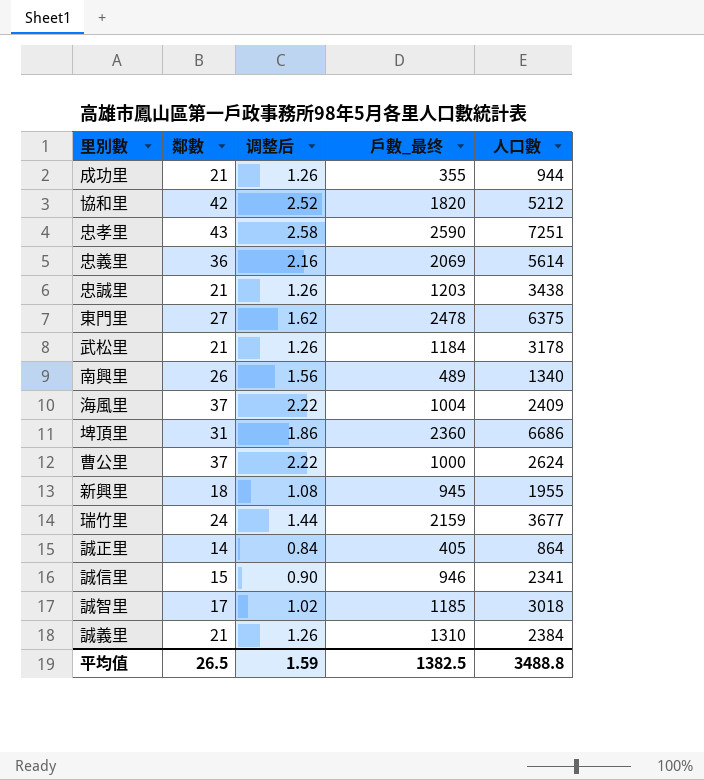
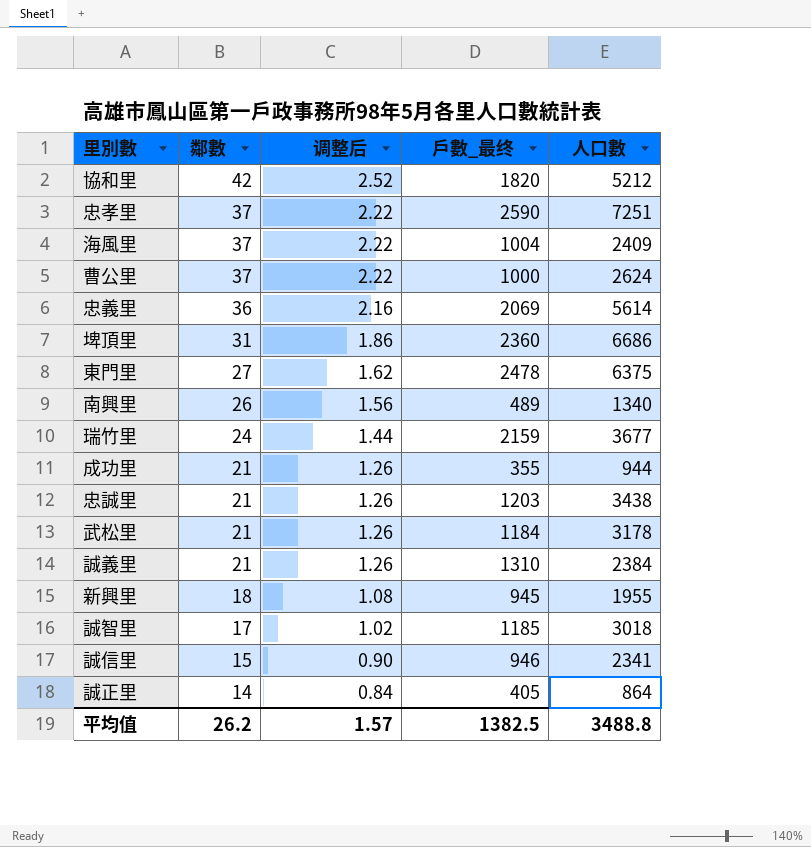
row order: none -> 鄰數 descending
忠孝里 | 鄰數: 43 -> 37
忠孝里 | 调整后: 2.58 -> 2.22
平均值 | 鄰數: 26.5 -> 26.2
平均值 | 调整后: 1.59 -> 1.57

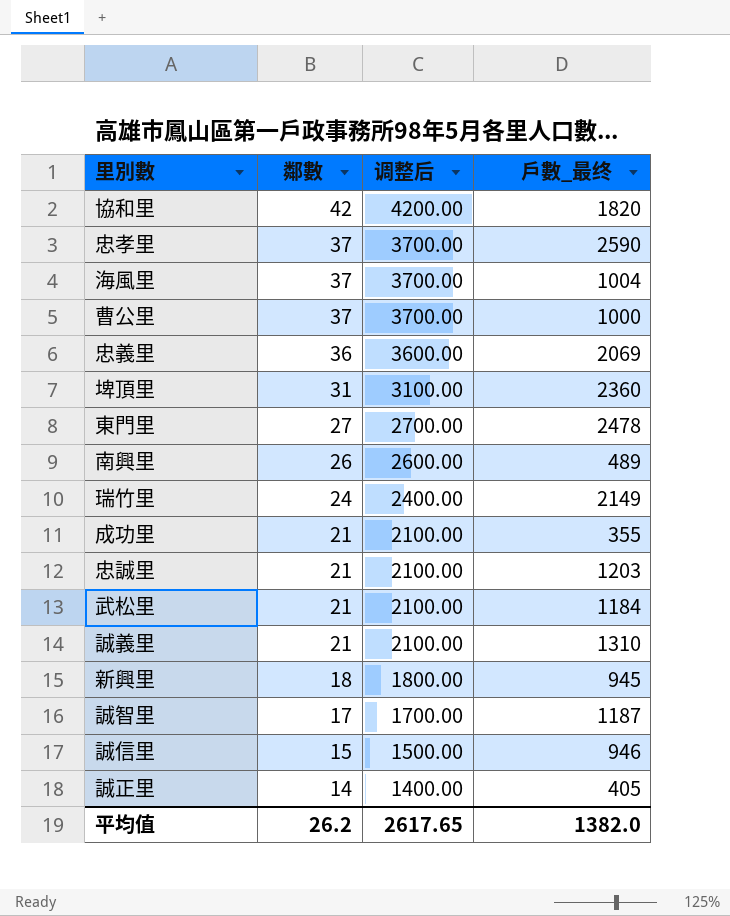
column 人口數 | position: 5 -> none
column 调整后 | formula: [鄰數] * 0.06 -> [鄰數] * 100
瑞竹里 | 戶數_最终: 2159 -> 2149
誠智里 | 戶數_最终: 1185 -> 1187
平均值 | 调整后: 1.57 -> 2617.65
平均值 | 戶數_最终: 1382.5 -> 1382.0

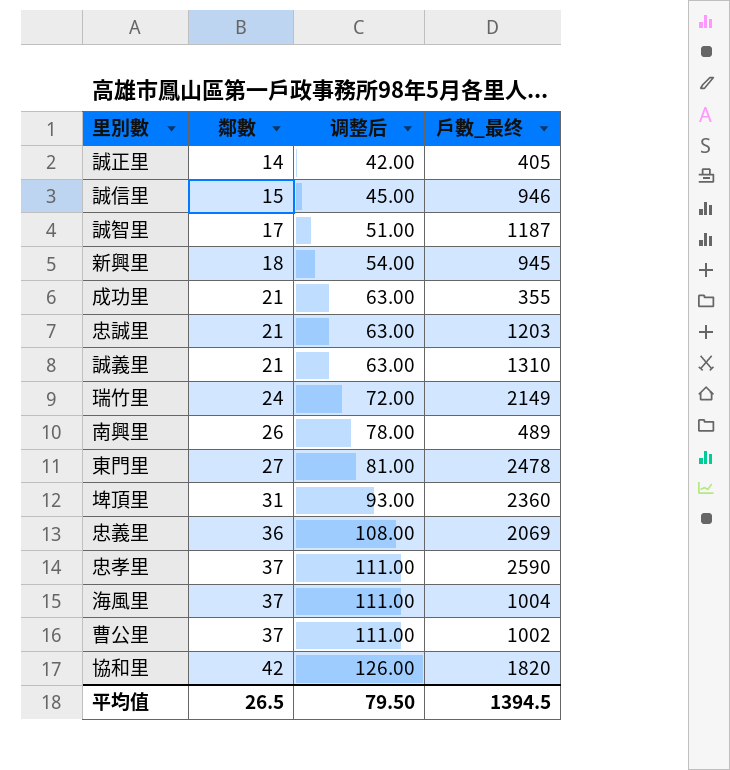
row order: 鄰數 descending -> 鄰數 ascending
column 调整后 | formula: [鄰數] * 100 -> [鄰數] * 3
row 武松里: 21 | 2100.00 | 1184 -> none
曹公里 | 戶數_最终: 1000 -> 1002
平均值 | 鄰數: 26.2 -> 26.5
平均值 | 调整后: 2617.65 -> 79.50
平均值 | 戶數_最终: 1382.0 -> 1394.5

